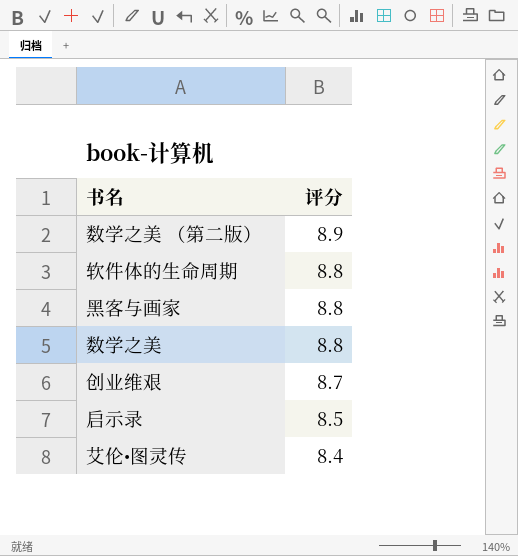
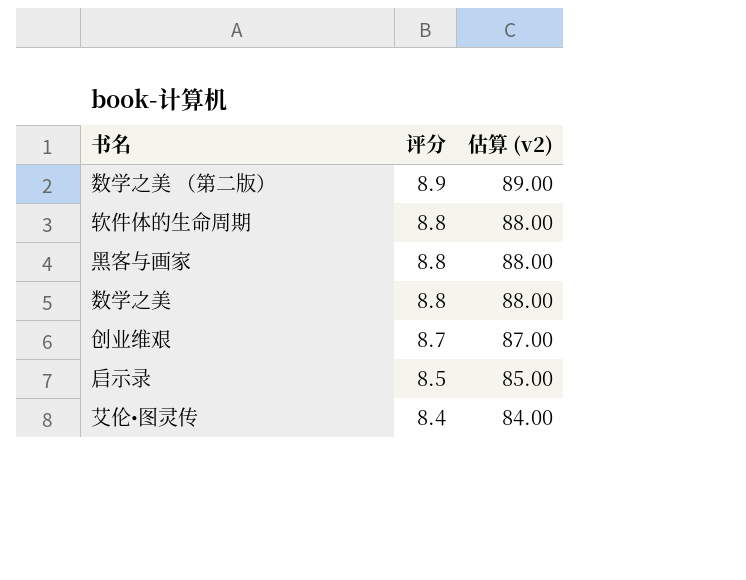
column 估算 (v2) | formula: none -> [评分] * 10

